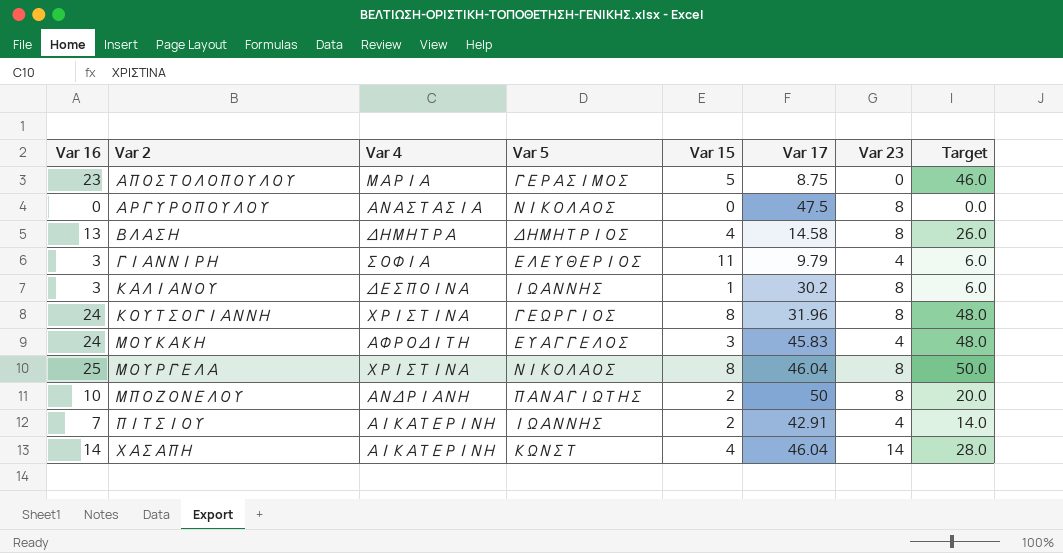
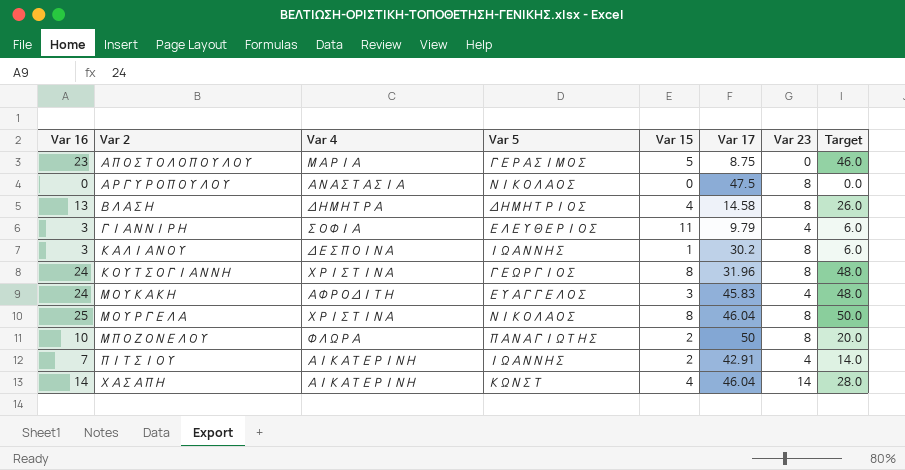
ΜΠΟΖΟΝΕΛΟΥ | Var 4: ΑΝΔΡΙΑΝΗ -> ΦΛΩΡΑ

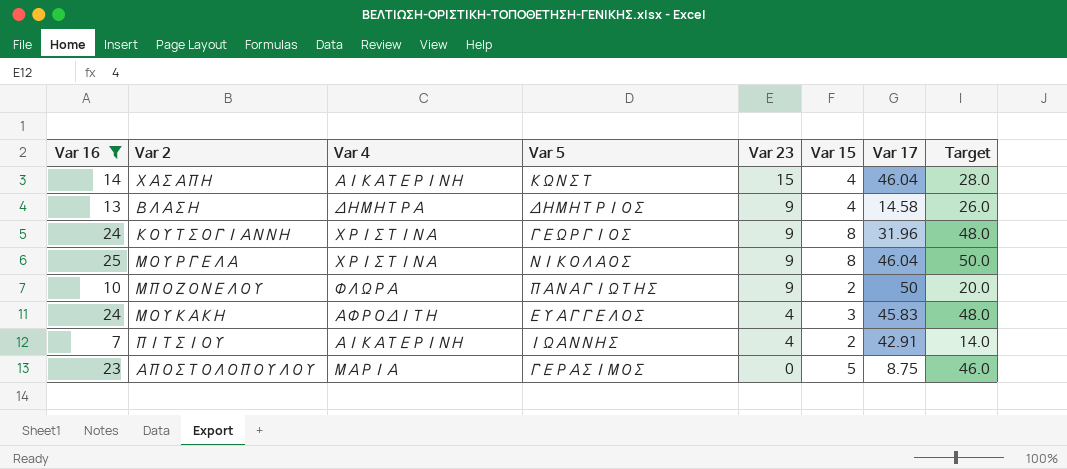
filter: none -> Var 16 >= 7
row order: Var 2 ascending -> Var 23 descending
column Var 23 | position: 7 -> 5
ΧΑΣΑΠΗ | Var 23: 14 -> 15
ΒΛΑΣΗ | Var 23: 8 -> 9
ΚΟΥΤΣΟΓΙΑΝΝΗ | Var 23: 8 -> 9
ΜΟΥΡΓΕΛΑ | Var 23: 8 -> 9
ΜΠΟΖΟΝΕΛΟΥ | Var 23: 8 -> 9

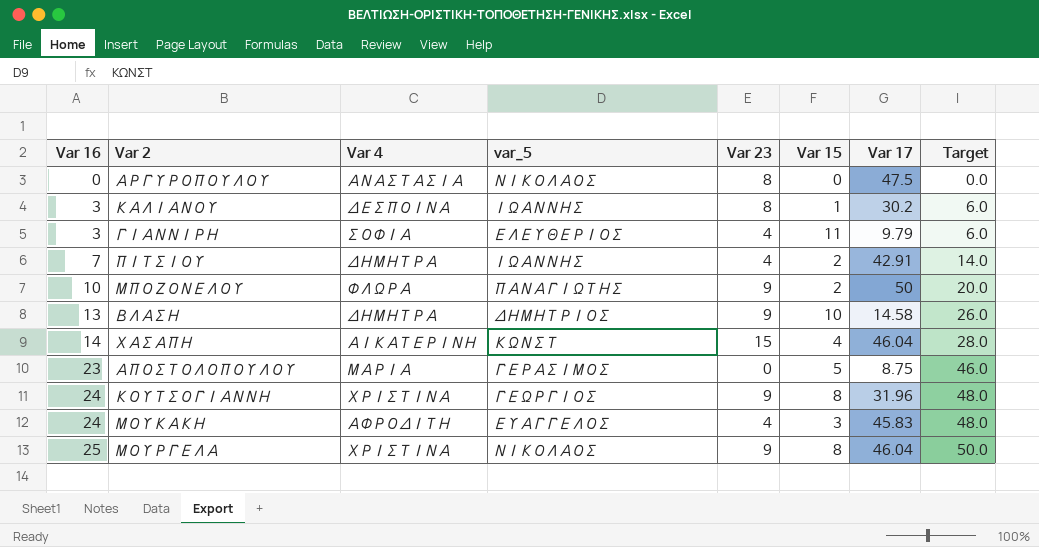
filter: Var 16 >= 7 -> none
row order: Var 23 descending -> Var 16 ascending
column name: Var 5 -> var_5
ΠΙΤΣΙΟΥ | Var 4: ΑΙΚΑΤΕΡΙΝΗ -> ΔΗΜΗΤΡΑ
ΒΛΑΣΗ | Var 15: 4 -> 10

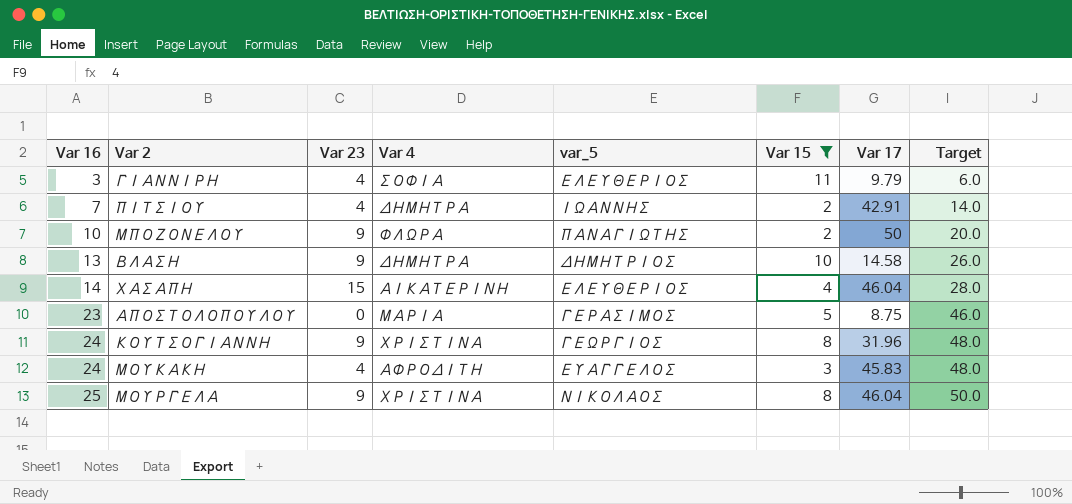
filter: none -> Var 15 >= 2
column Var 23 | position: 5 -> 3
ΧΑΣΑΠΗ | var_5: ΚΩΝΣΤ -> ΕΛΕΥΘΕΡΙΟΣ

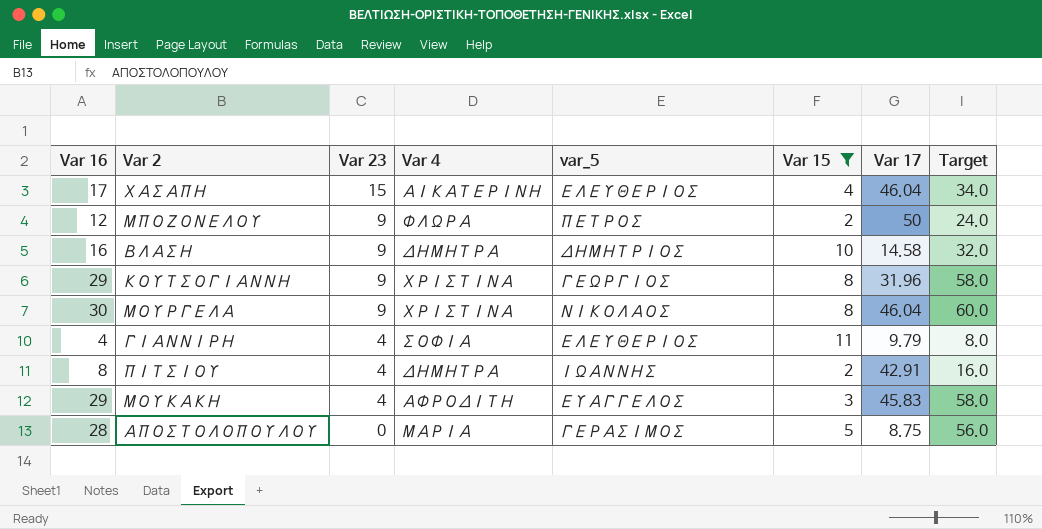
row order: Var 16 ascending -> Var 23 descending
ΧΑΣΑΠΗ | Var 16: 14 -> 17
ΧΑΣΑΠΗ | Target: 28.0 -> 34.0
ΜΠΟΖΟΝΕΛΟΥ | Var 16: 10 -> 12
ΜΠΟΖΟΝΕΛΟΥ | var_5: ΠΑΝΑΓΙΩΤΗΣ -> ΠΕΤΡΟΣ
ΜΠΟΖΟΝΕΛΟΥ | Target: 20.0 -> 24.0
ΒΛΑΣΗ | Var 16: 13 -> 16
ΒΛΑΣΗ | Target: 26.0 -> 32.0
ΚΟΥΤΣΟΓΙΑΝΝΗ | Var 16: 24 -> 29
ΚΟΥΤΣΟΓΙΑΝΝΗ | Target: 48.0 -> 58.0
ΜΟΥΡΓΕΛΑ | Var 16: 25 -> 30
ΜΟΥΡΓΕΛΑ | Target: 50.0 -> 60.0
ΓΙΑΝΝΙΡΗ | Var 16: 3 -> 4
ΓΙΑΝΝΙΡΗ | Target: 6.0 -> 8.0
ΠΙΤΣΙΟΥ | Var 16: 7 -> 8
ΠΙΤΣΙΟΥ | Target: 14.0 -> 16.0
ΜΟΥΚΑΚΗ | Var 16: 24 -> 29
ΜΟΥΚΑΚΗ | Target: 48.0 -> 58.0
ΑΠΟΣΤΟΛΟΠΟΥΛΟΥ | Var 16: 23 -> 28
ΑΠΟΣΤΟΛΟΠΟΥΛΟΥ | Target: 46.0 -> 56.0

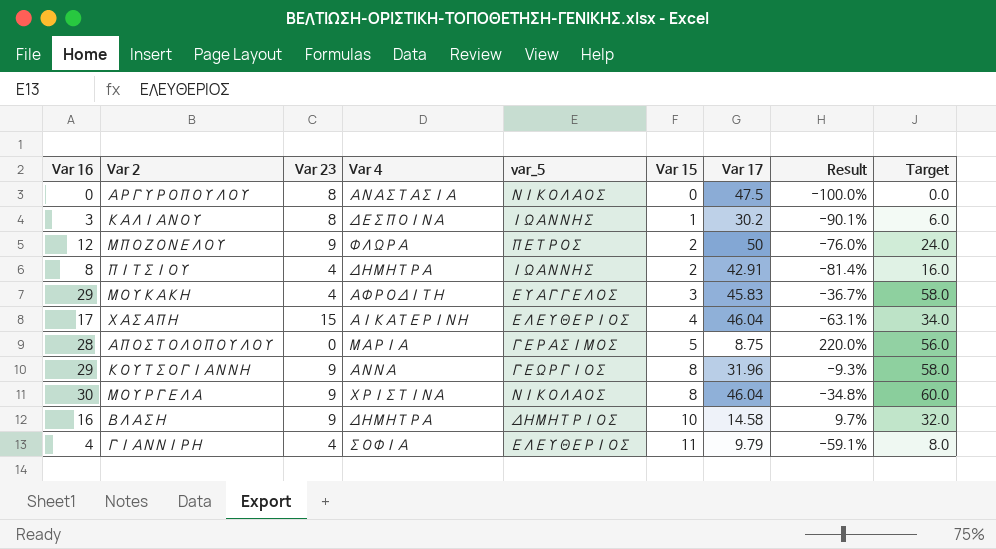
filter: Var 15 >= 2 -> none
row order: Var 23 descending -> Var 15 ascending
column Result | formula: none -> ([Var 16] - [Var 17]) / [Var 17]
ΚΟΥΤΣΟΓΙΑΝΝΗ | Var 4: ΧΡΙΣΤΙΝΑ -> ΑΝΝΑ

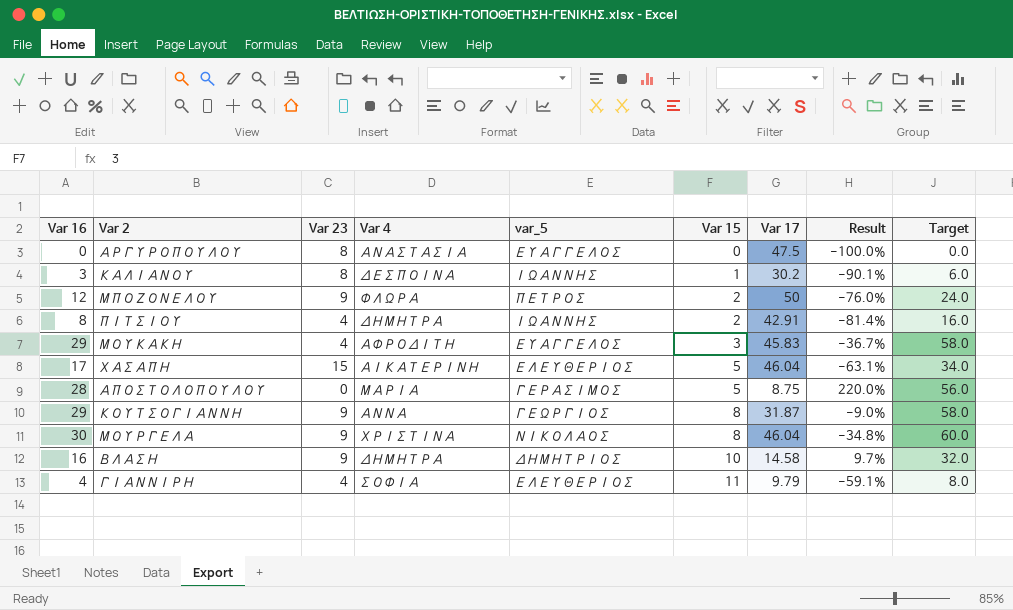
ΑΡΓΥΡΟΠΟΥΛΟΥ | var_5: ΝΙΚΟΛΑΟΣ -> ΕΥΑΓΓΕΛΟΣ
ΧΑΣΑΠΗ | Var 15: 4 -> 5
ΚΟΥΤΣΟΓΙΑΝΝΗ | Var 17: 31.96 -> 31.87
ΚΟΥΤΣΟΓΙΑΝΝΗ | Result: -9.3% -> -9.0%

